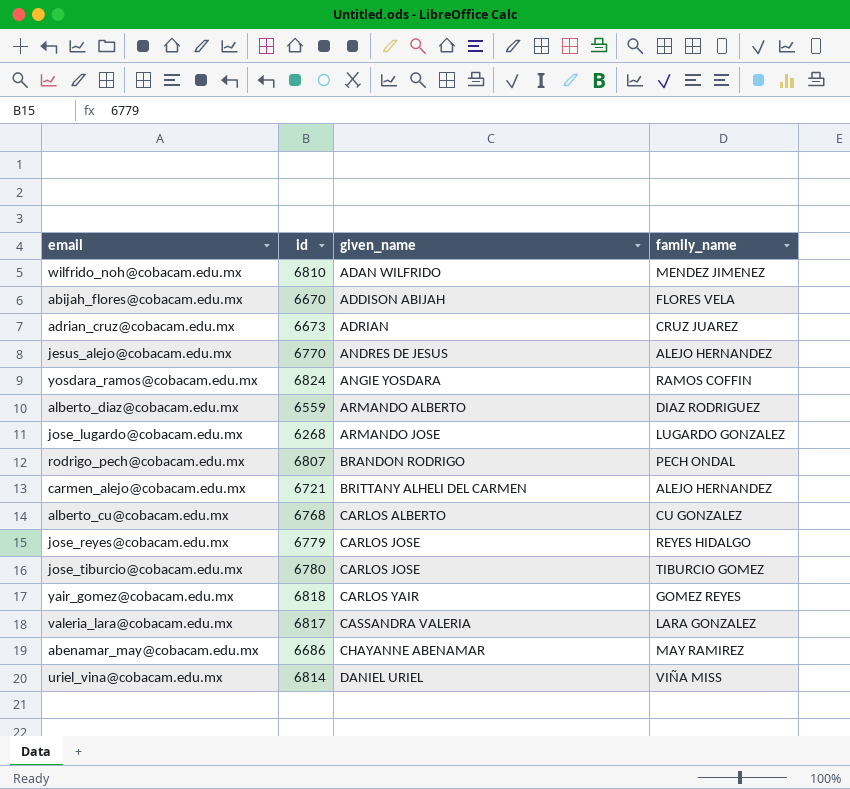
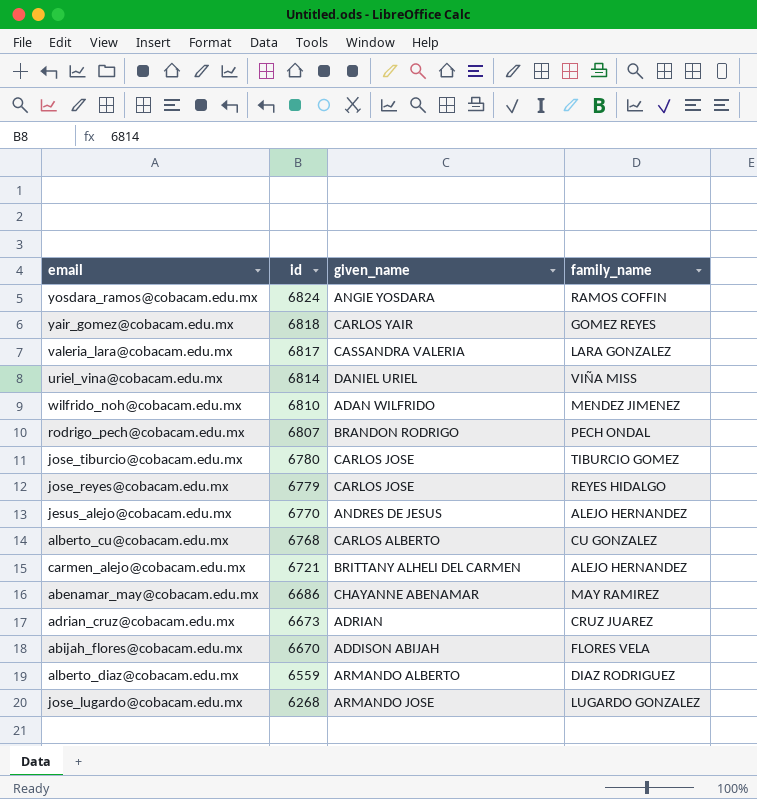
row order: given_name ascending -> id descending

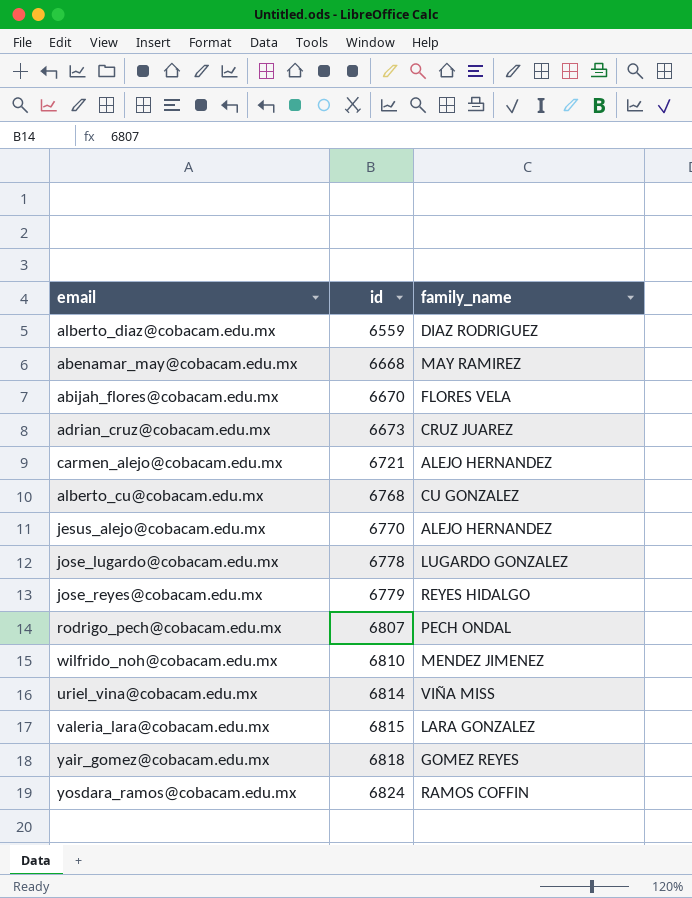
row order: id descending -> id ascending
column given_name | position: 3 -> none
row jose_tiburcio@cobacam.edu.mx: 6780 | CARLOS JOSE | TIBURCIO GOMEZ -> none
abenamar_may@cobacam.edu.mx | id: 6686 -> 6668
jose_lugardo@cobacam.edu.mx | id: 6268 -> 6778
valeria_lara@cobacam.edu.mx | id: 6817 -> 6815

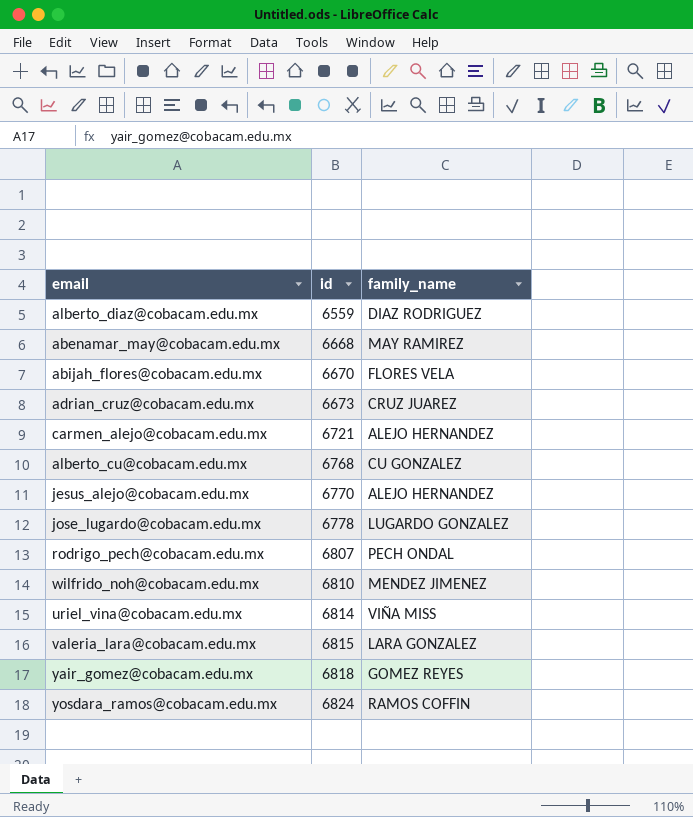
row jose_reyes@cobacam.edu.mx: 6779 | REYES HIDALGO -> none

